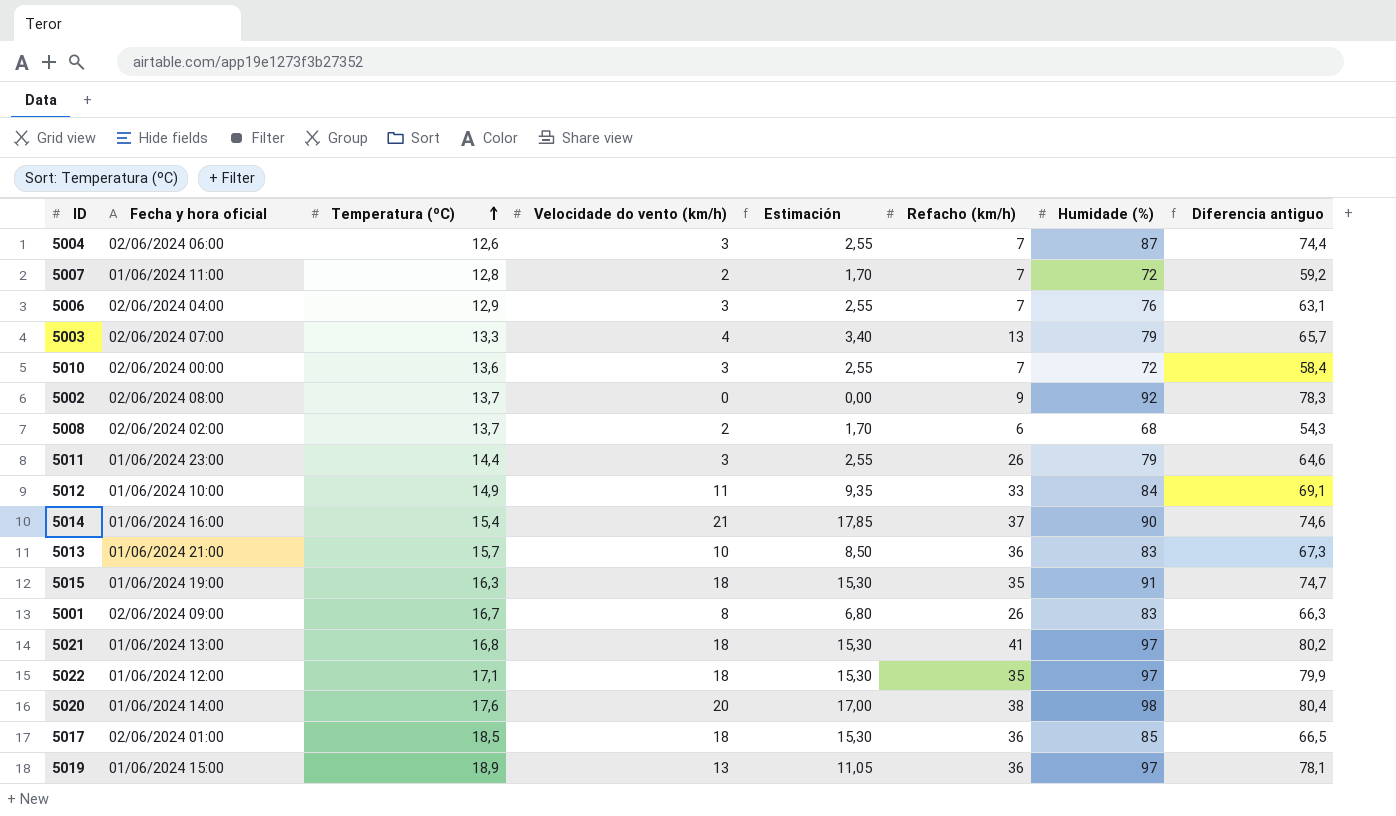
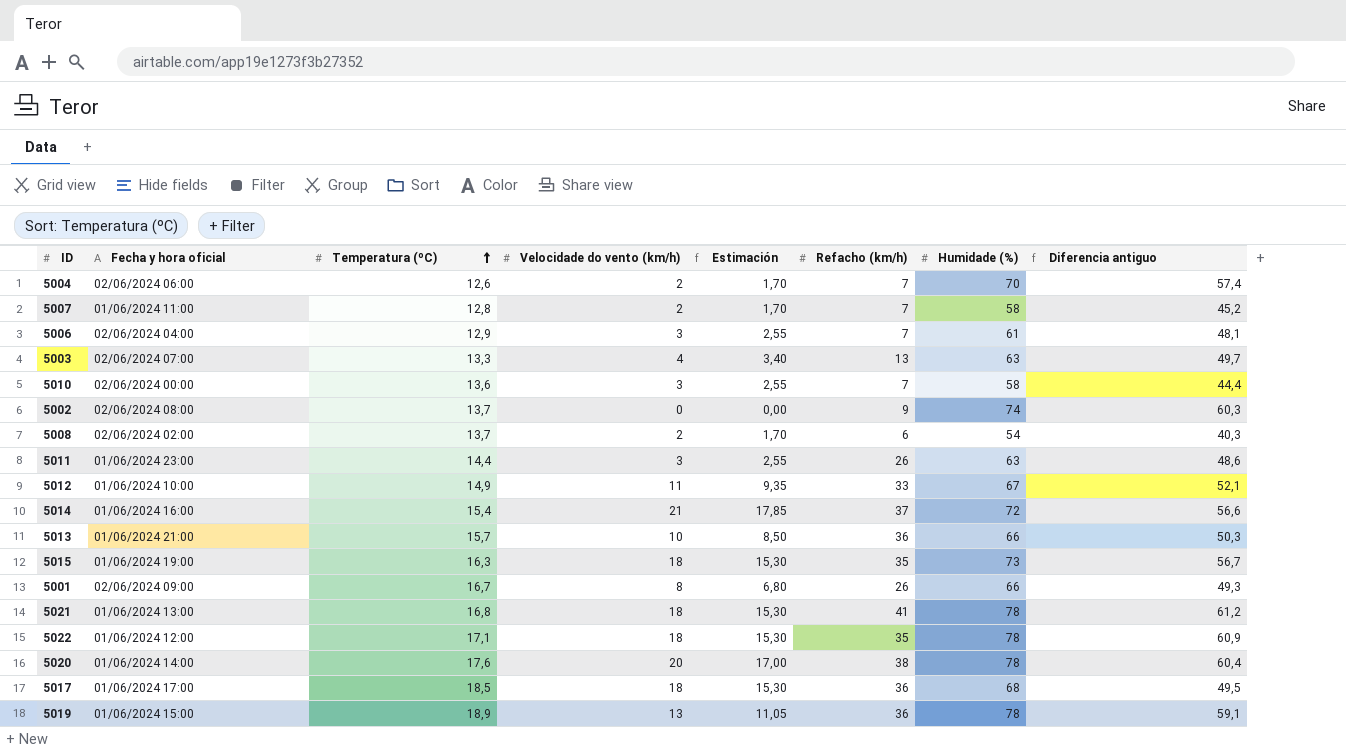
5004 | Velocidade do vento (km/h): 3 -> 2
5004 | Estimación: 2,55 -> 1,70
5004 | Humidade (%): 87 -> 70
5004 | Diferencia antiguo: 74,4 -> 57,4
5007 | Humidade (%): 72 -> 58
5007 | Diferencia antiguo: 59,2 -> 45,2
5006 | Humidade (%): 76 -> 61
5006 | Diferencia antiguo: 63,1 -> 48,1
5003 | Humidade (%): 79 -> 63
5003 | Diferencia antiguo: 65,7 -> 49,7
5010 | Humidade (%): 72 -> 58
5010 | Diferencia antiguo: 58,4 -> 44,4
5002 | Humidade (%): 92 -> 74
5002 | Diferencia antiguo: 78,3 -> 60,3
5008 | Humidade (%): 68 -> 54
5008 | Diferencia antiguo: 54,3 -> 40,3
5011 | Humidade (%): 79 -> 63
5011 | Diferencia antiguo: 64,6 -> 48,6
5012 | Humidade (%): 84 -> 67
5012 | Diferencia antiguo: 69,1 -> 52,1
5014 | Humidade (%): 90 -> 72
5014 | Diferencia antiguo: 74,6 -> 56,6
5013 | Humidade (%): 83 -> 66
5013 | Diferencia antiguo: 67,3 -> 50,3
5015 | Humidade (%): 91 -> 73
5015 | Diferencia antiguo: 74,7 -> 56,7
5001 | Humidade (%): 83 -> 66
5001 | Diferencia antiguo: 66,3 -> 49,3
5021 | Humidade (%): 97 -> 78
5021 | Diferencia antiguo: 80,2 -> 61,2
5022 | Humidade (%): 97 -> 78
5022 | Diferencia antiguo: 79,9 -> 60,9
5020 | Humidade (%): 98 -> 78
5020 | Diferencia antiguo: 80,4 -> 60,4
5017 | Fecha y hora oficial: 02/06/2024 01:00 -> 01/06/2024 17:00
5017 | Humidade (%): 85 -> 68
5017 | Diferencia antiguo: 66,5 -> 49,5
5019 | Humidade (%): 97 -> 78
5019 | Diferencia antiguo: 78,1 -> 59,1

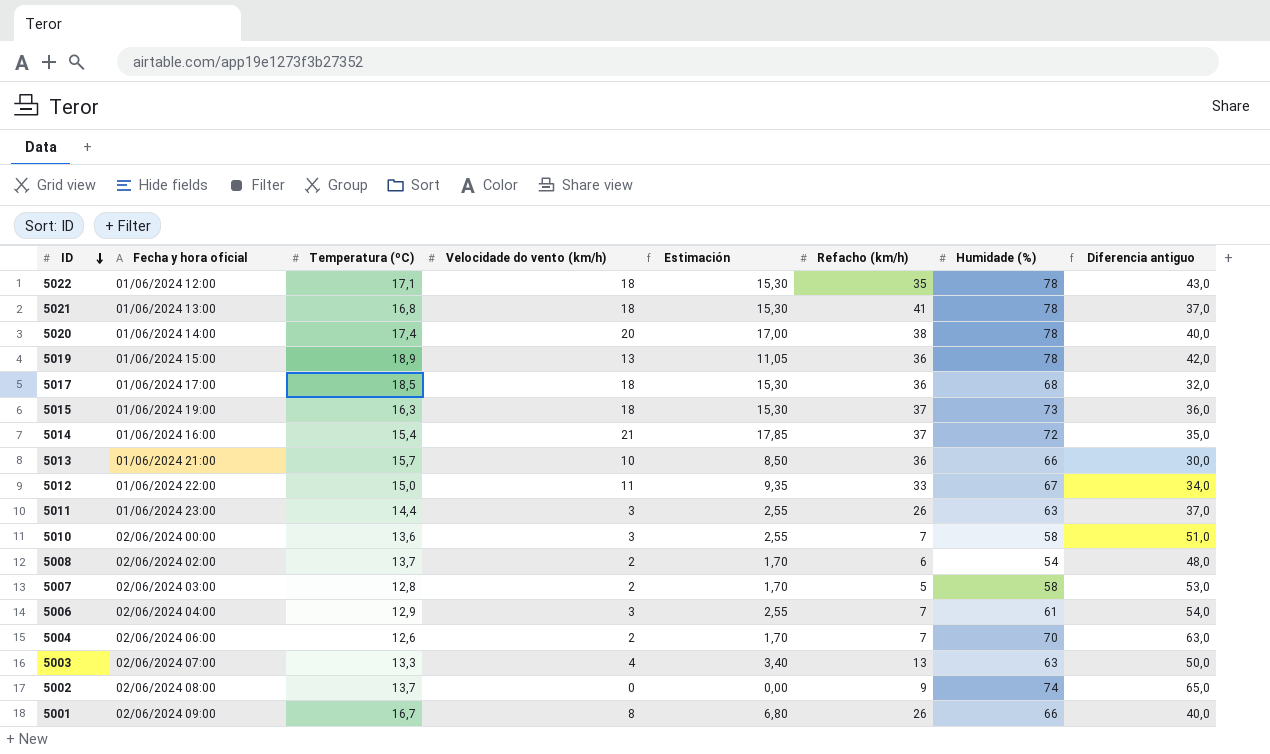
row order: Temperatura (ºC) ascending -> ID descending
column Diferencia antiguo | formula: [Humidade (%)] - [Temperatura (ºC)] -> [Humidade (%)] - [Refacho (km/h)]
5020 | Temperatura (ºC): 17,6 -> 17,4
5015 | Refacho (km/h): 35 -> 37
5012 | Fecha y hora oficial: 01/06/2024 10:00 -> 01/06/2024 22:00
5012 | Temperatura (ºC): 14,9 -> 15,0
5007 | Fecha y hora oficial: 01/06/2024 11:00 -> 02/06/2024 03:00
5007 | Refacho (km/h): 7 -> 5

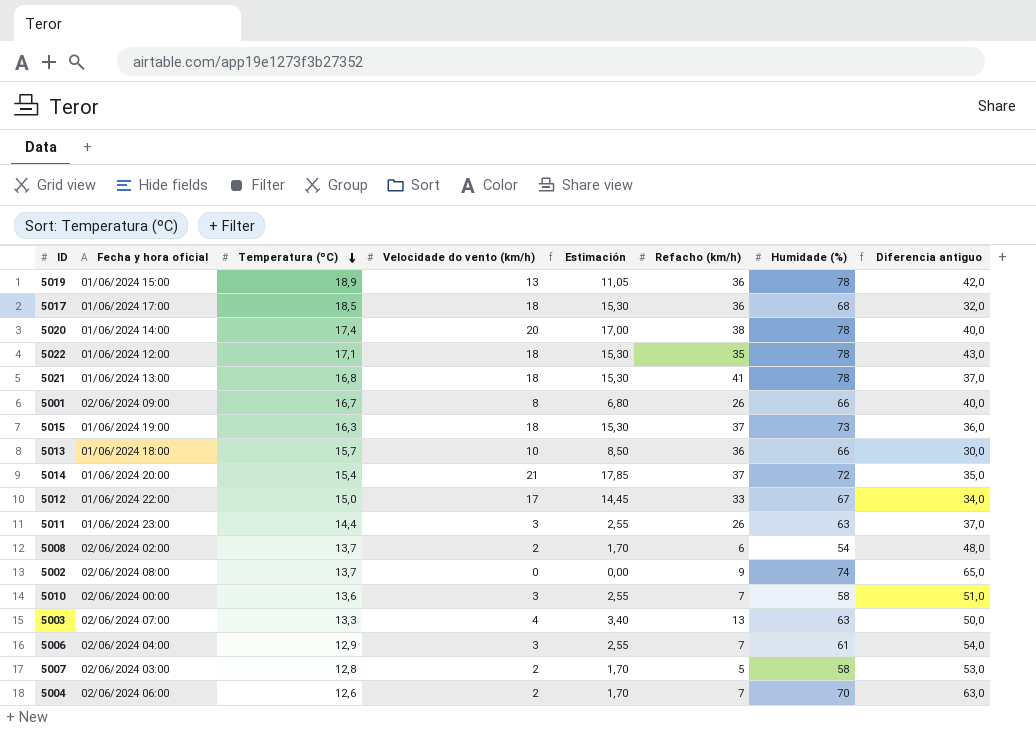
row order: ID descending -> Temperatura (ºC) descending
5013 | Fecha y hora oficial: 01/06/2024 21:00 -> 01/06/2024 18:00
5014 | Fecha y hora oficial: 01/06/2024 16:00 -> 01/06/2024 20:00
5012 | Velocidade do vento (km/h): 11 -> 17
5012 | Estimación: 9,35 -> 14,45

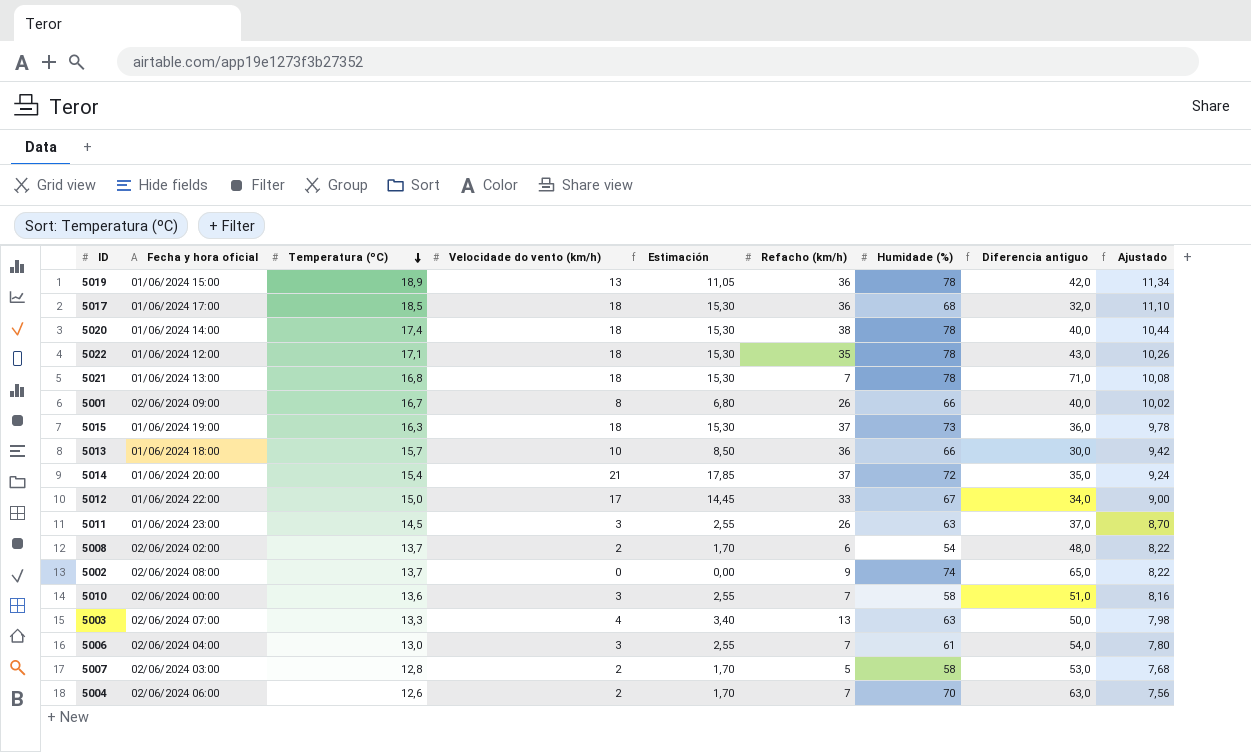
column Ajustado | formula: none -> [Temperatura (ºC)] * 0,6
5020 | Velocidade do vento (km/h): 20 -> 18
5020 | Estimación: 17,00 -> 15,30
5021 | Refacho (km/h): 41 -> 7
5021 | Diferencia antiguo: 37,0 -> 71,0
5011 | Temperatura (ºC): 14,4 -> 14,5
5006 | Temperatura (ºC): 12,9 -> 13,0

